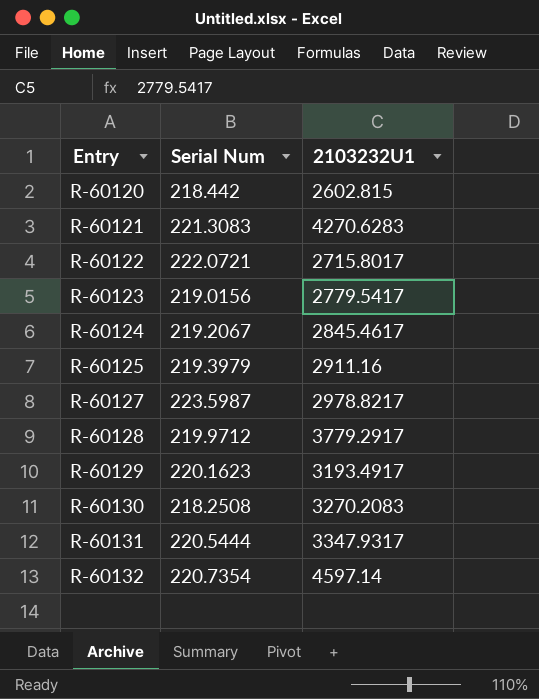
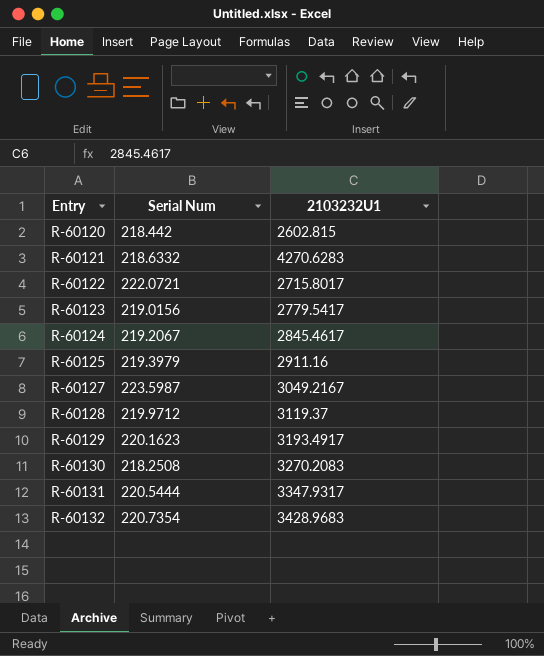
R-60121 | Serial Num: 221.3083 -> 218.6332
R-60127 | 2103232U1: 2978.8217 -> 3049.2167
R-60128 | 2103232U1: 3779.2917 -> 3119.37
R-60132 | 2103232U1: 4597.14 -> 3428.9683

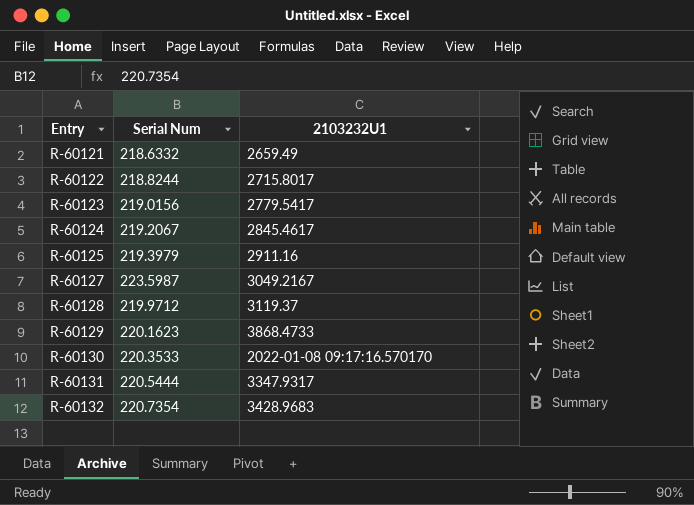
row R-60120: 218.442 | 2602.815 -> none
R-60121 | 2103232U1: 4270.6283 -> 2659.49
R-60122 | Serial Num: 222.0721 -> 218.8244
R-60129 | 2103232U1: 3193.4917 -> 3868.4733
R-60130 | Serial Num: 218.2508 -> 220.3533
R-60130 | 2103232U1: 3270.2083 -> 2022-01-08 09:17:16.570170

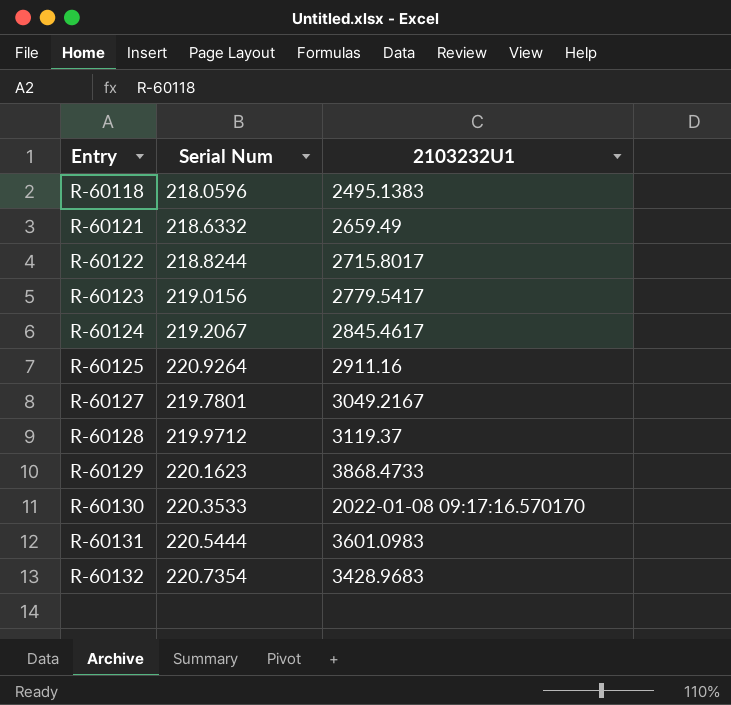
row R-60118: none -> 218.0596 | 2495.1383
R-60125 | Serial Num: 219.3979 -> 220.9264
R-60127 | Serial Num: 223.5987 -> 219.7801
R-60131 | 2103232U1: 3347.9317 -> 3601.0983

